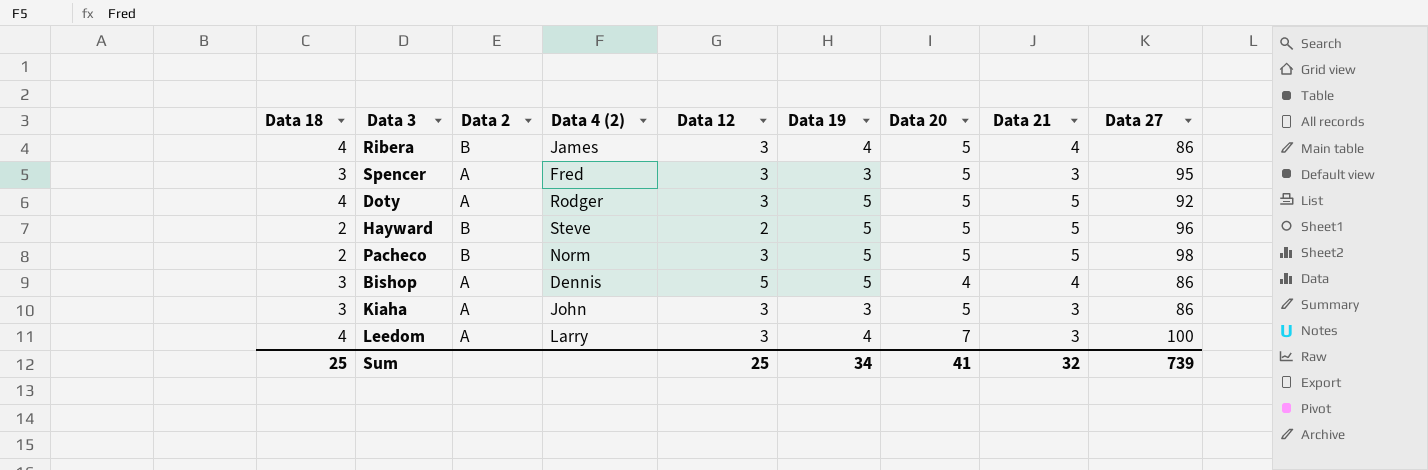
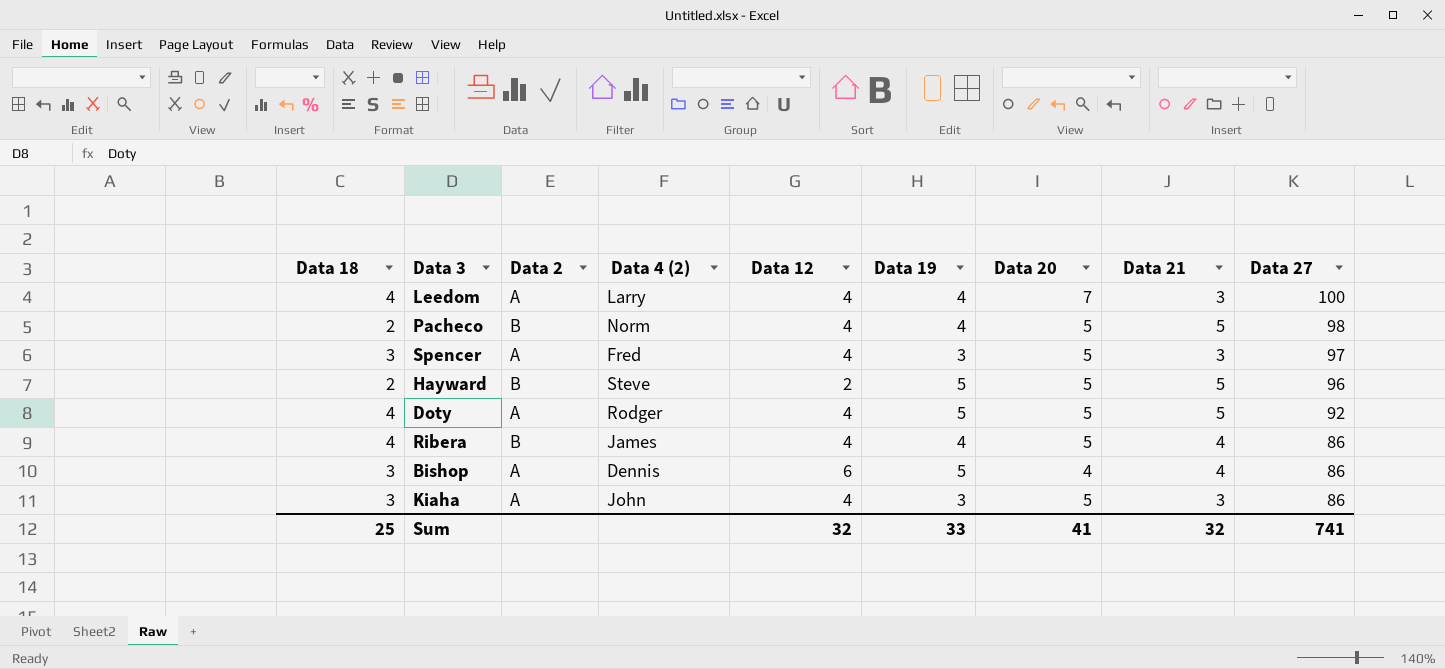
row order: none -> Data 27 descending
Leedom | Data 12: 3 -> 4
Pacheco | Data 12: 3 -> 4
Pacheco | Data 19: 5 -> 4
Spencer | Data 12: 3 -> 4
Spencer | Data 27: 95 -> 97
Doty | Data 12: 3 -> 4
Ribera | Data 12: 3 -> 4
Bishop | Data 12: 5 -> 6
Kiaha | Data 12: 3 -> 4
Sum | Data 12: 25 -> 32
Sum | Data 19: 34 -> 33
Sum | Data 27: 739 -> 741

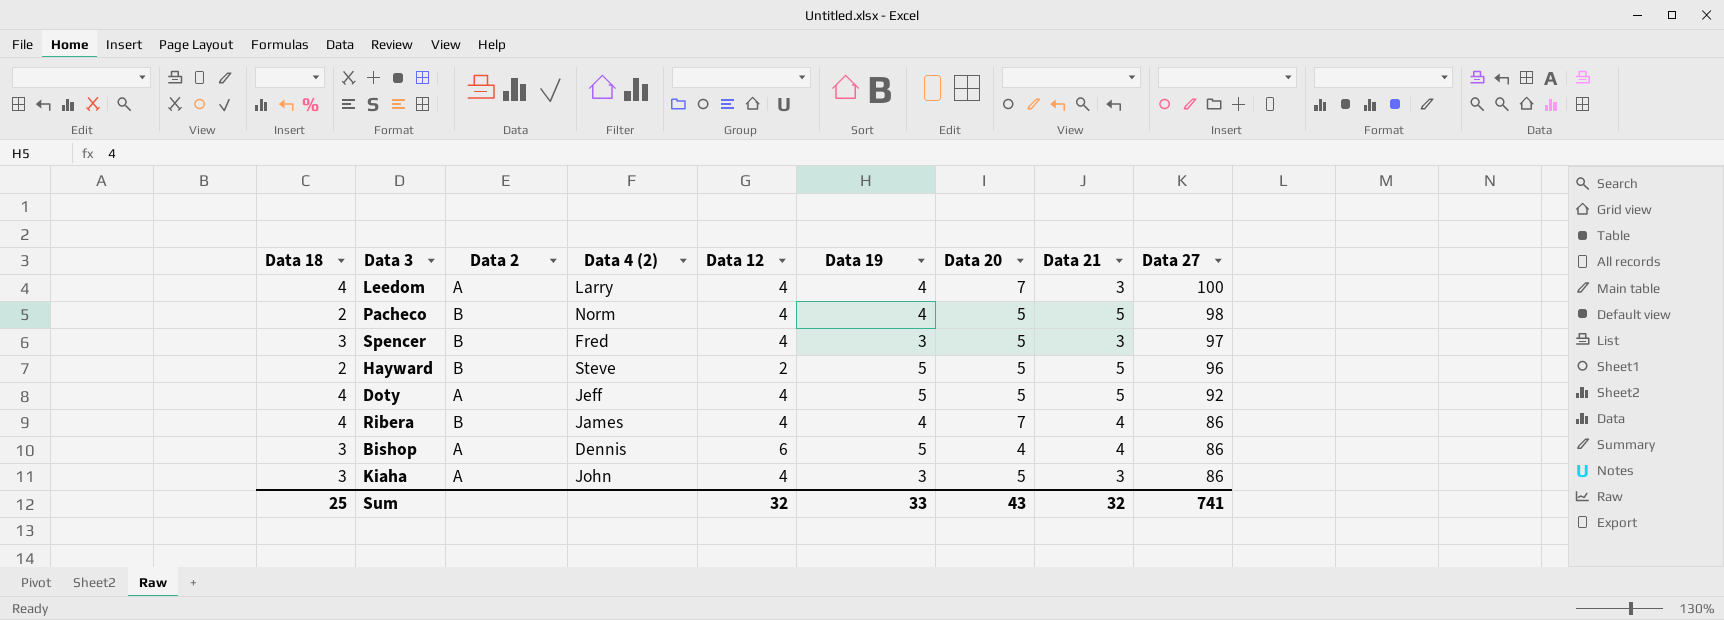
Spencer | Data 2: A -> B
Doty | Data 4 (2): Rodger -> Jeff
Ribera | Data 20: 5 -> 7
Sum | Data 20: 41 -> 43

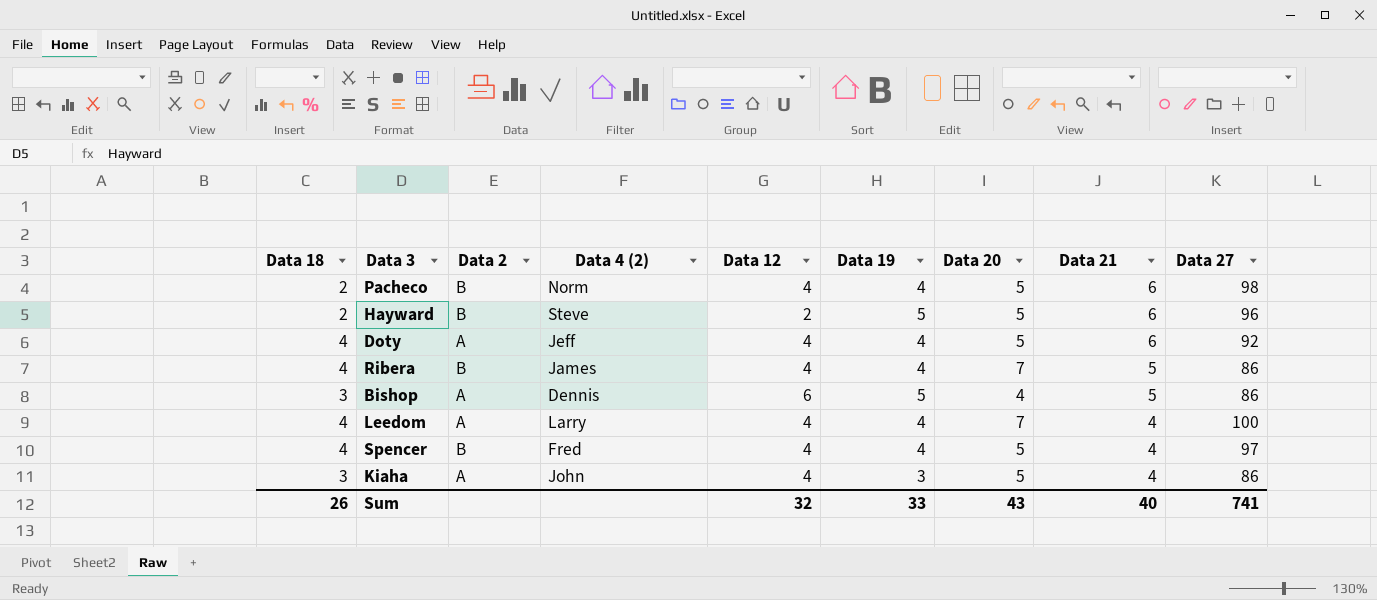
row order: Data 27 descending -> Data 21 descending
Pacheco | Data 21: 5 -> 6
Hayward | Data 21: 5 -> 6
Doty | Data 19: 5 -> 4
Doty | Data 21: 5 -> 6
Ribera | Data 21: 4 -> 5
Bishop | Data 21: 4 -> 5
Leedom | Data 21: 3 -> 4
Spencer | Data 18: 3 -> 4
Spencer | Data 19: 3 -> 4
Spencer | Data 21: 3 -> 4
Kiaha | Data 21: 3 -> 4
Sum | Data 18: 25 -> 26
Sum | Data 21: 32 -> 40

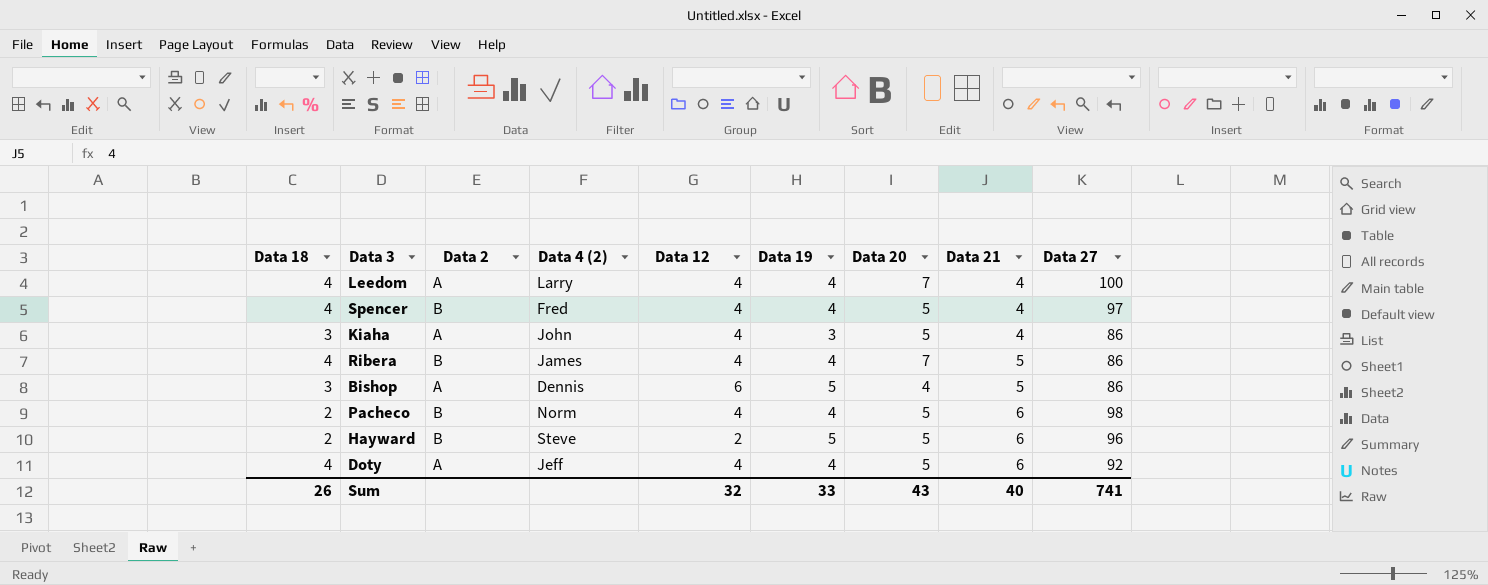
row order: Data 21 descending -> Data 21 ascending

